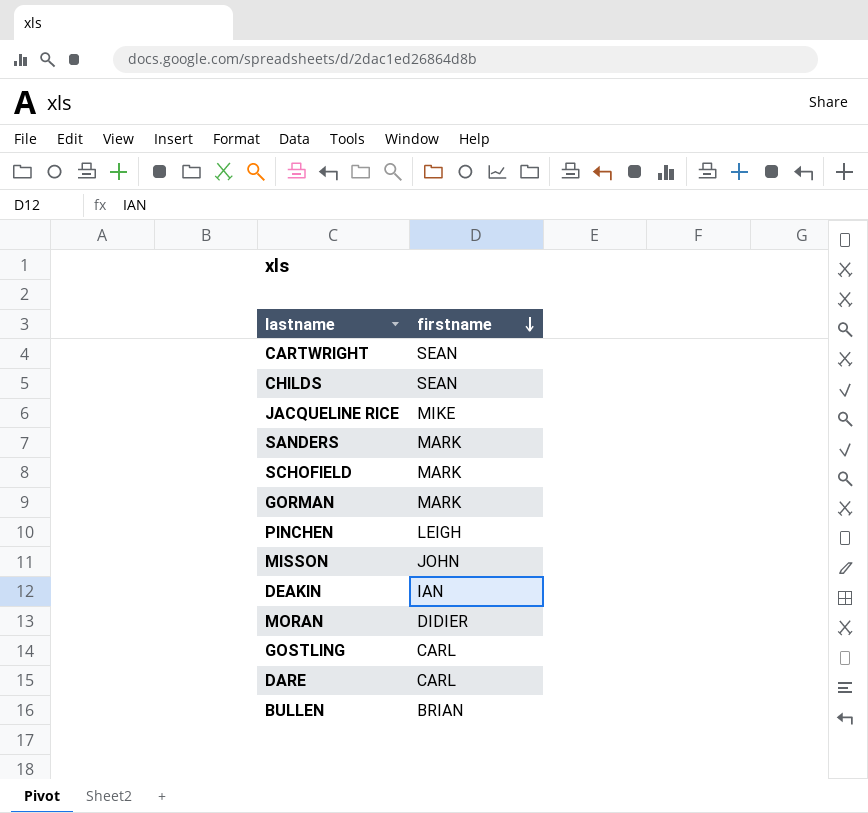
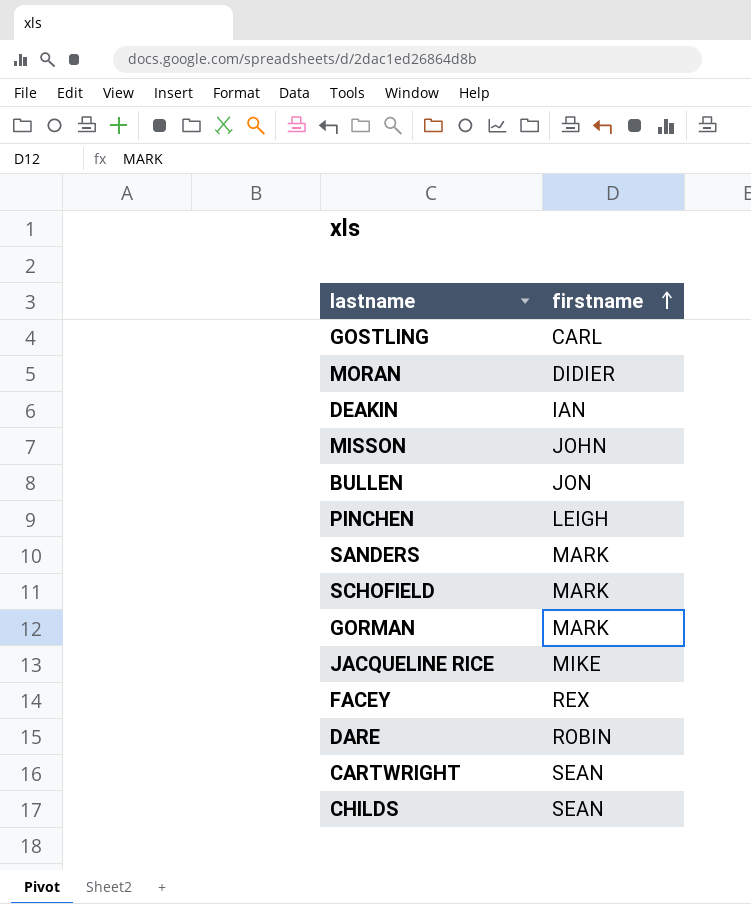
row order: firstname descending -> firstname ascending
BULLEN | firstname: BRIAN -> JON
row FACEY: none -> REX
DARE | firstname: CARL -> ROBIN

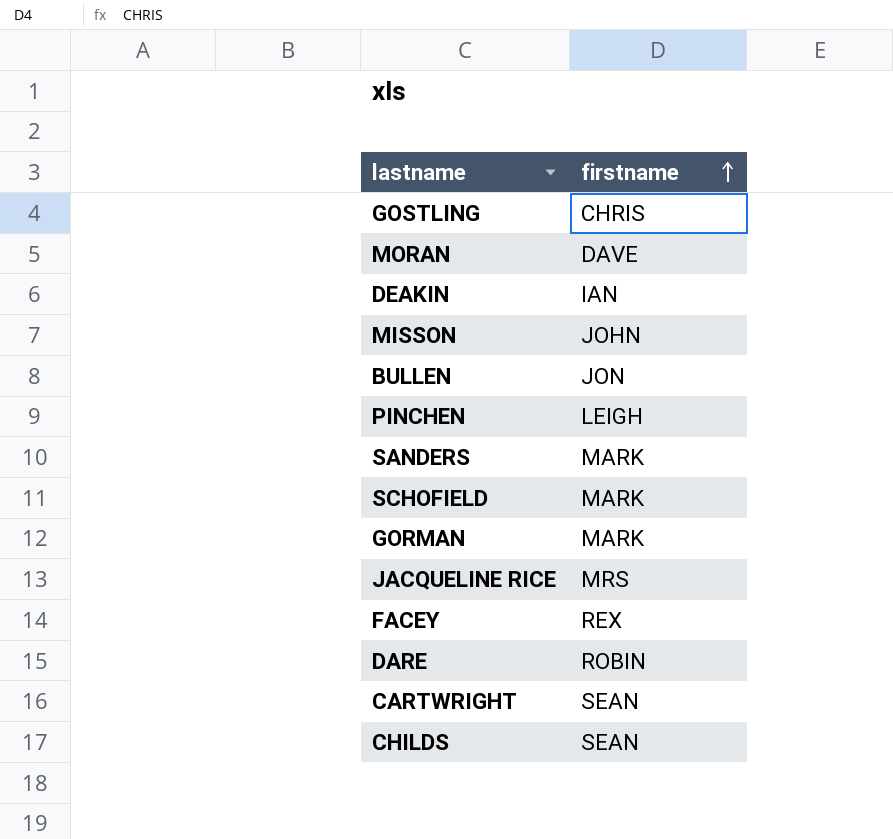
GOSTLING | firstname: CARL -> CHRIS
MORAN | firstname: DIDIER -> DAVE
JACQUELINE RICE | firstname: MIKE -> MRS

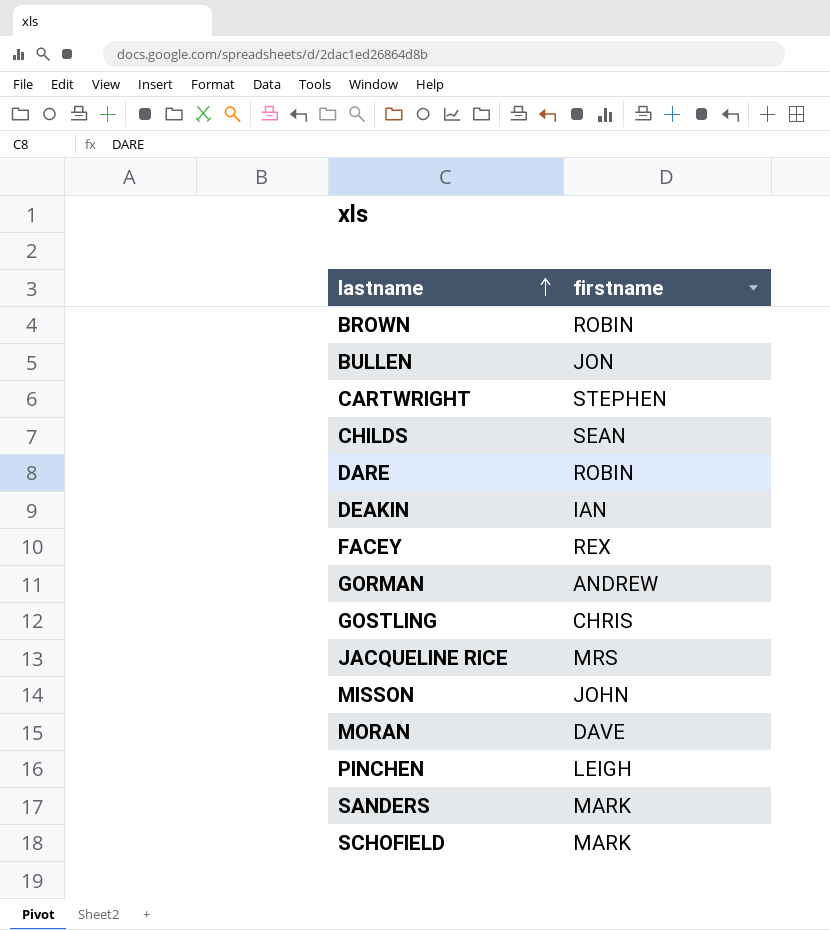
row order: firstname ascending -> lastname ascending
row BROWN: none -> ROBIN
CARTWRIGHT | firstname: SEAN -> STEPHEN
GORMAN | firstname: MARK -> ANDREW

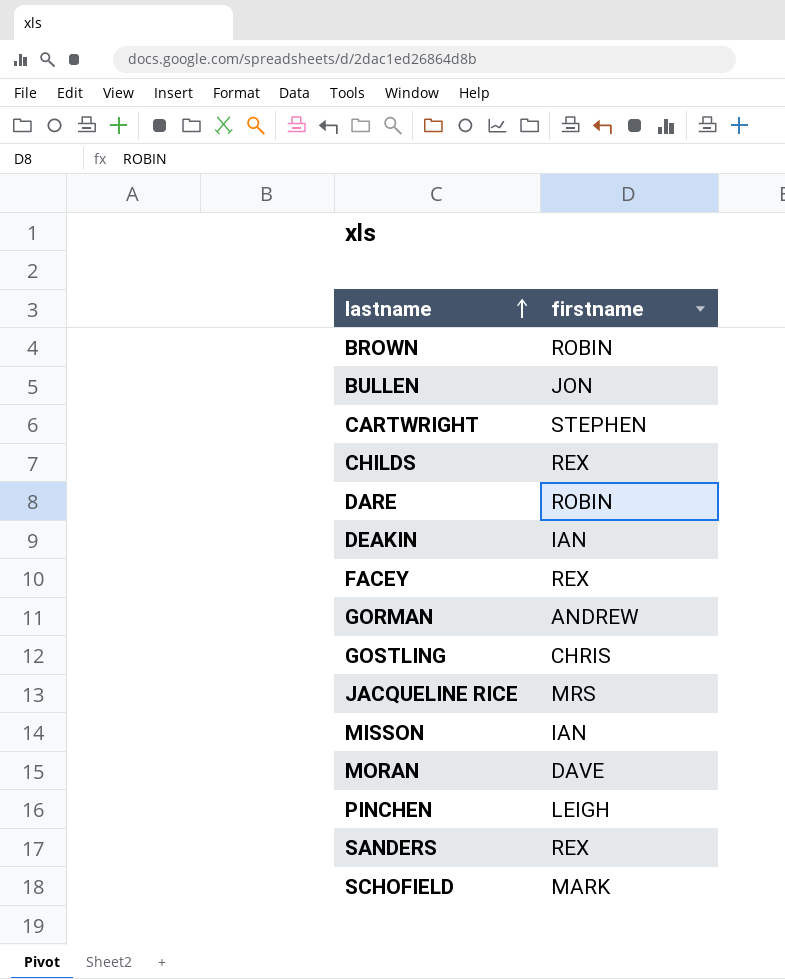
CHILDS | firstname: SEAN -> REX
MISSON | firstname: JOHN -> IAN
SANDERS | firstname: MARK -> REX

